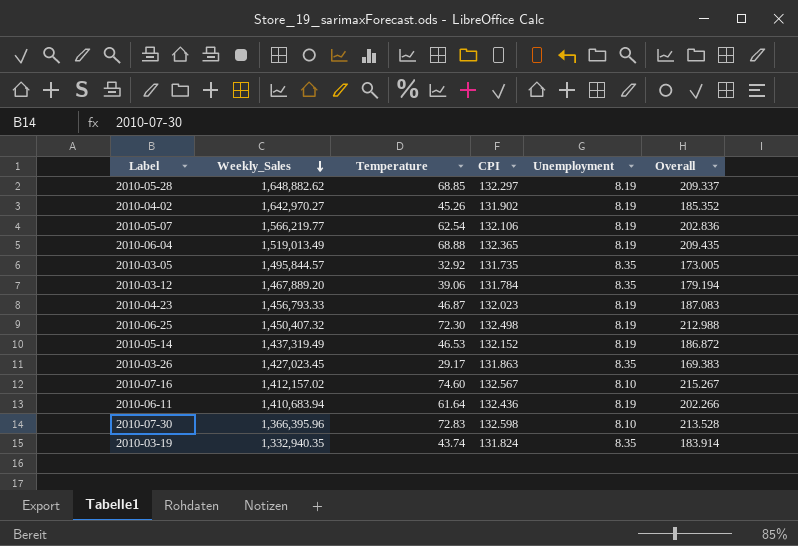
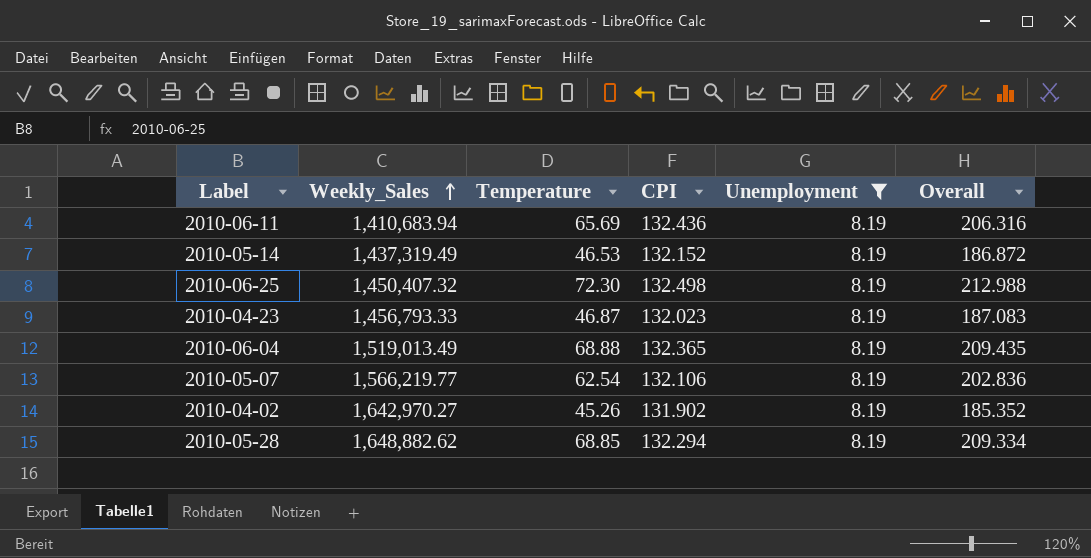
filter: none -> Unemployment = 8.19
row order: Weekly_Sales descending -> Weekly_Sales ascending
2010-06-11 | Temperature: 61.64 -> 65.69
2010-06-11 | Overall: 202.266 -> 206.316
2010-05-28 | CPI: 132.297 -> 132.294
2010-05-28 | Overall: 209.337 -> 209.334

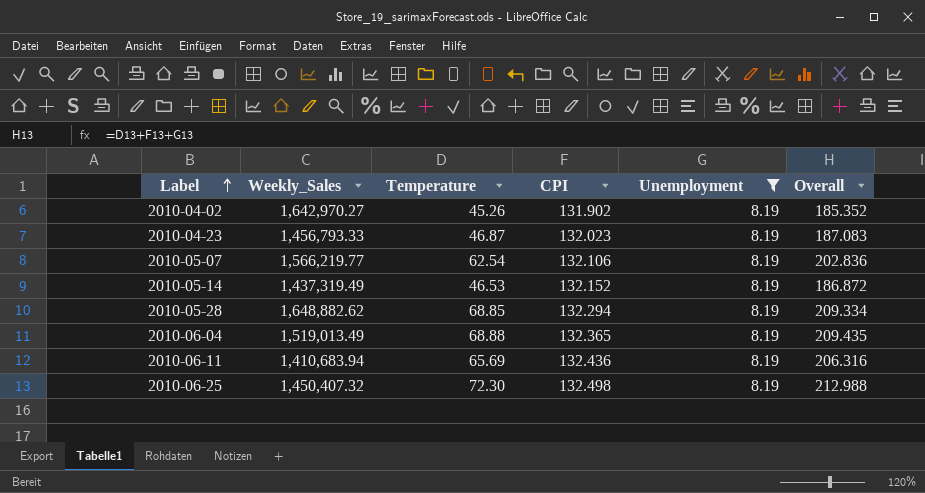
row order: Weekly_Sales ascending -> Label ascending

